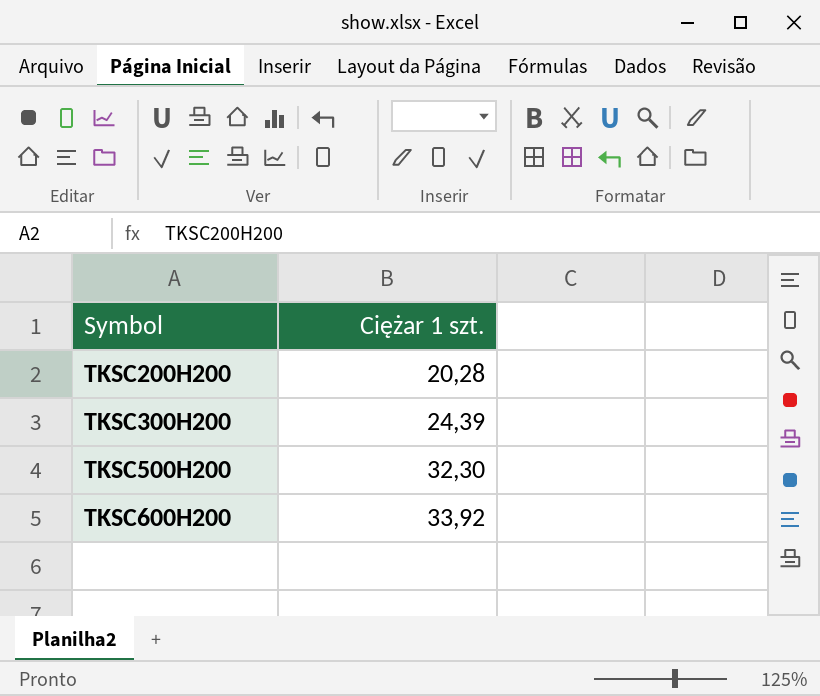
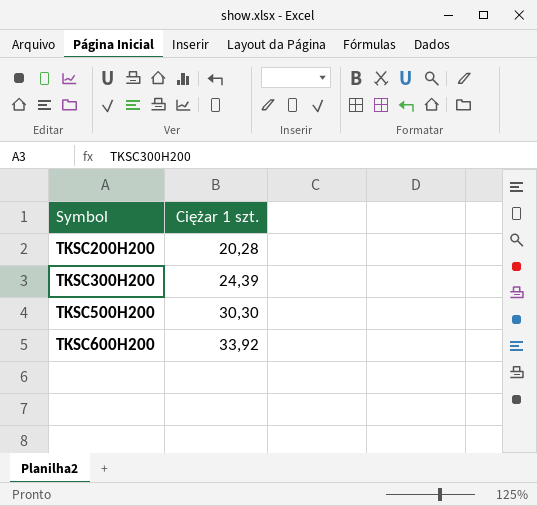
TKSC500H200 | Ciężar 1 szt.: 32,30 -> 30,30

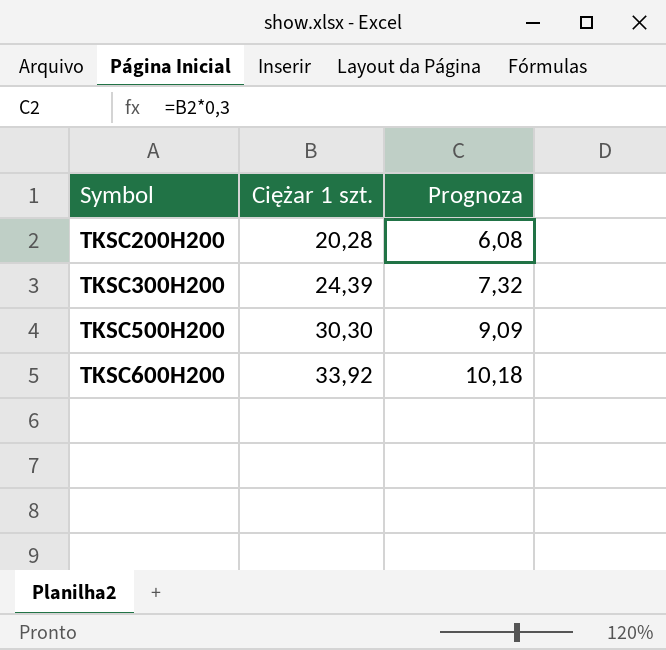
column Prognoza | formula: none -> [Ciężar 1 szt.] * 0,3

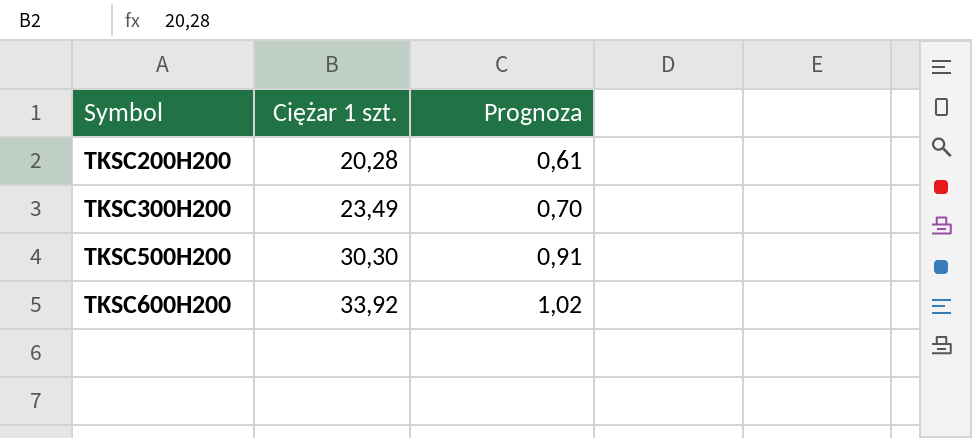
column Prognoza | formula: [Ciężar 1 szt.] * 0,3 -> [Ciężar 1 szt.] * 0,03
TKSC300H200 | Ciężar 1 szt.: 24,39 -> 23,49

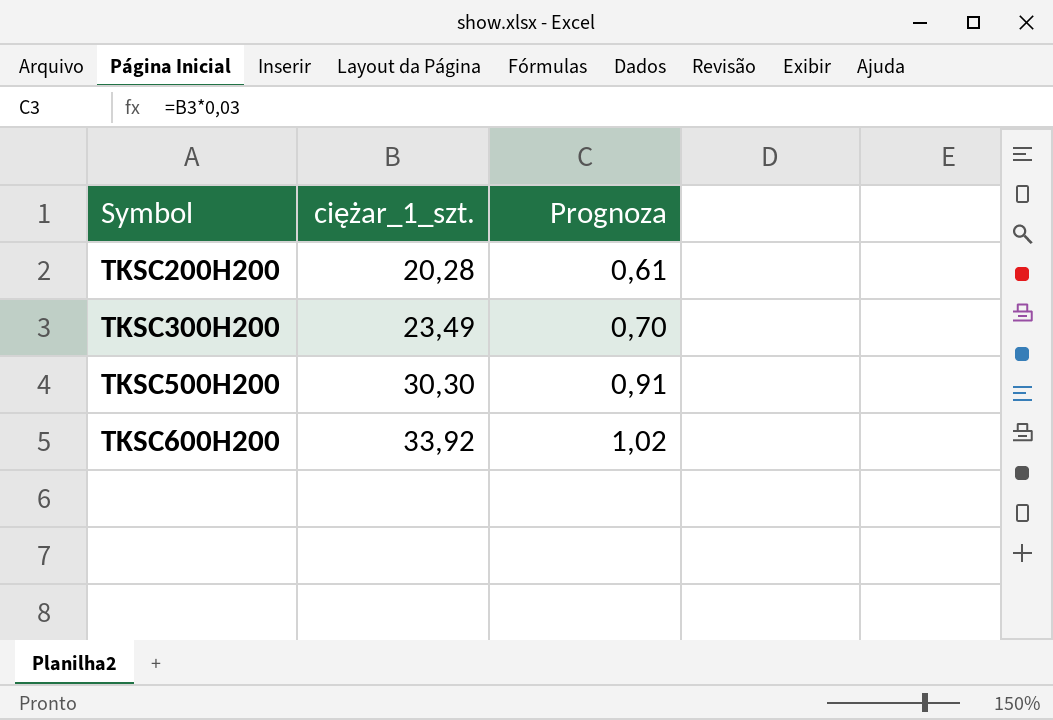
column name: Ciężar 1 szt. -> ciężar_1_szt.

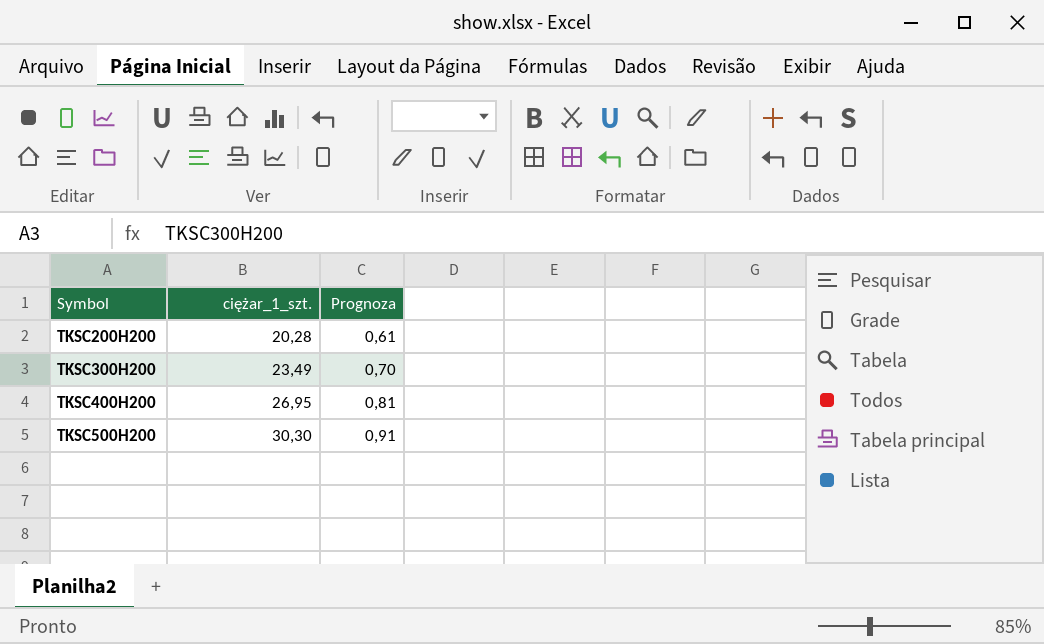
row TKSC600H200: 33,92 | 1,02 -> none
row TKSC400H200: none -> 26,95 | 0,81

